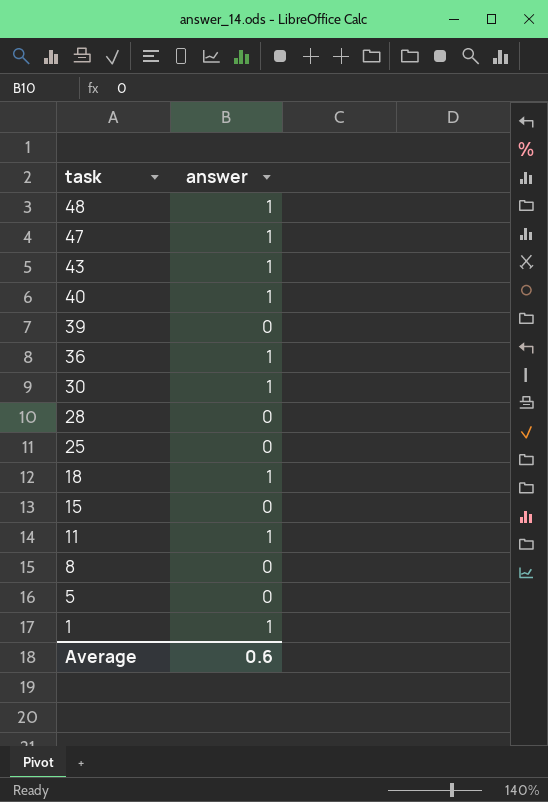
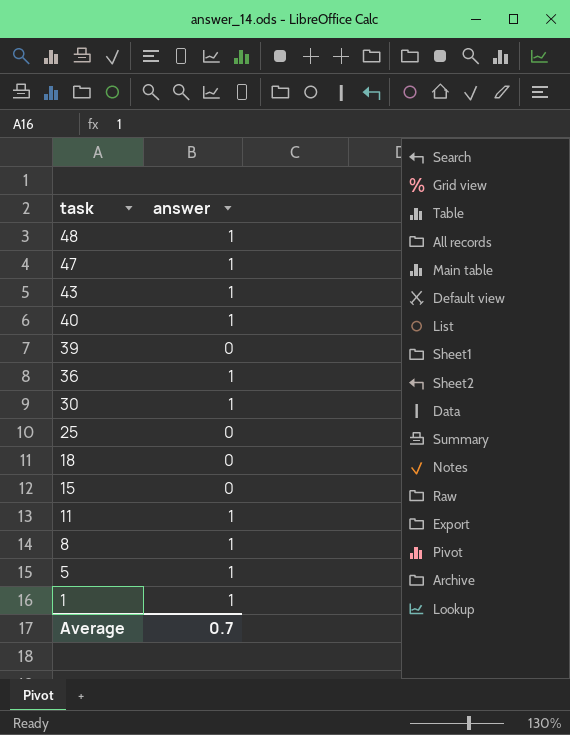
row 28: 0 -> none
18 | answer: 1 -> 0
8 | answer: 0 -> 1
5 | answer: 0 -> 1
Average | answer: 0.6 -> 0.7

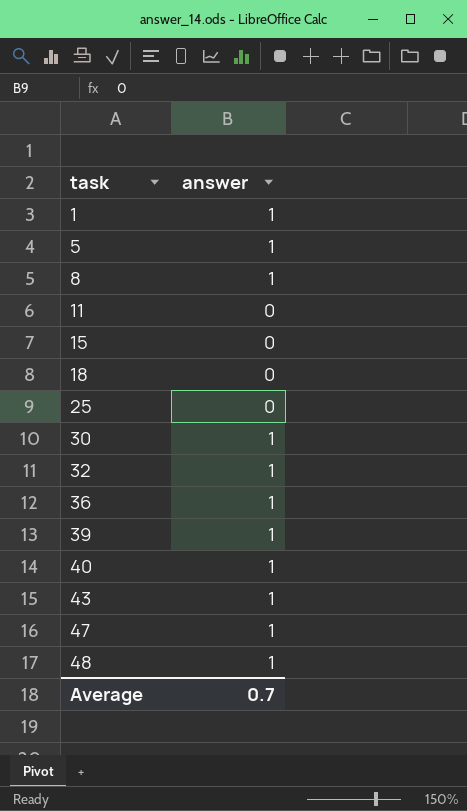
row order: task descending -> task ascending
11 | answer: 1 -> 0
row 32: none -> 1
39 | answer: 0 -> 1

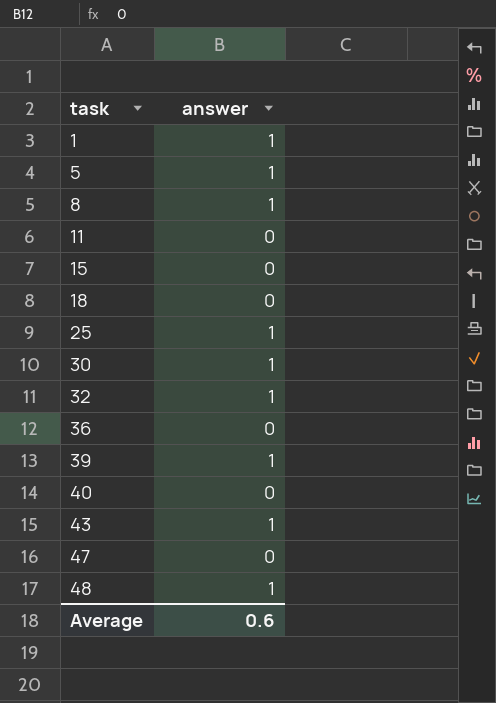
25 | answer: 0 -> 1
36 | answer: 1 -> 0
40 | answer: 1 -> 0
47 | answer: 1 -> 0
Average | answer: 0.7 -> 0.6

